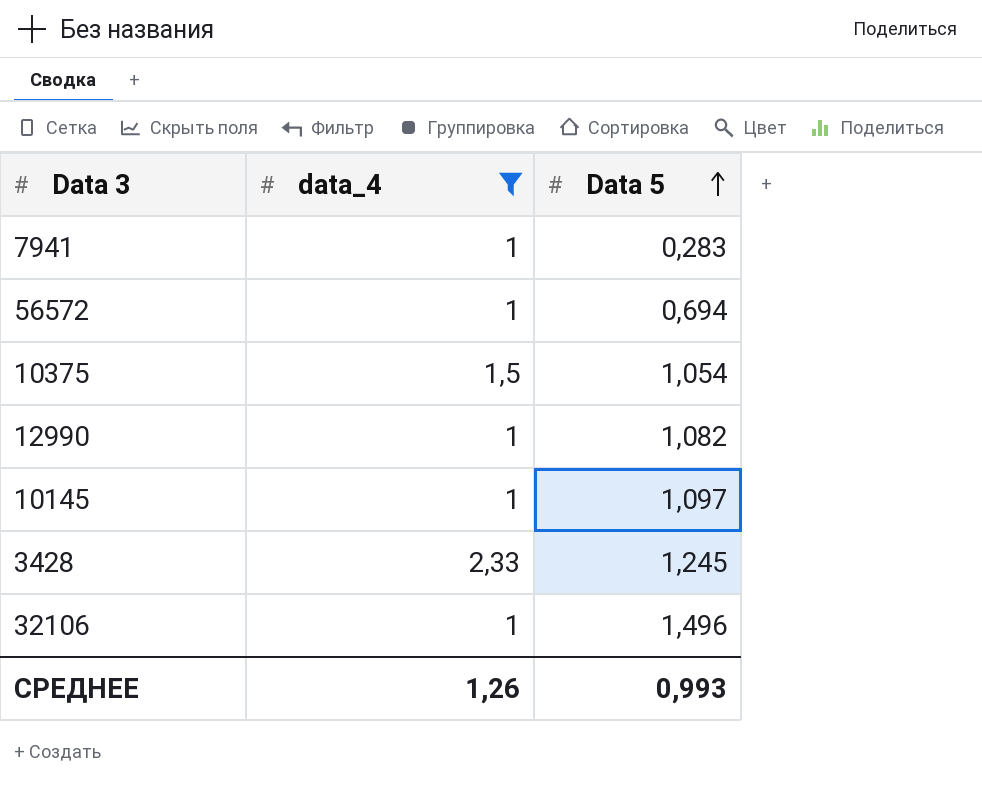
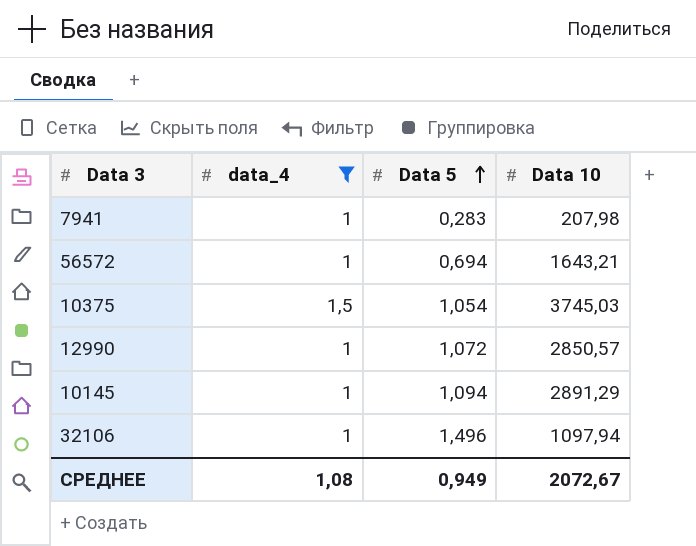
column Data 10 | position: none -> 4
row 3428: 2,33 | 1,245 -> none
12990 | Data 5: 1,082 -> 1,072
10145 | Data 5: 1,097 -> 1,094
СРЕДНЕЕ | data_4: 1,26 -> 1,08
СРЕДНЕЕ | Data 5: 0,993 -> 0,949

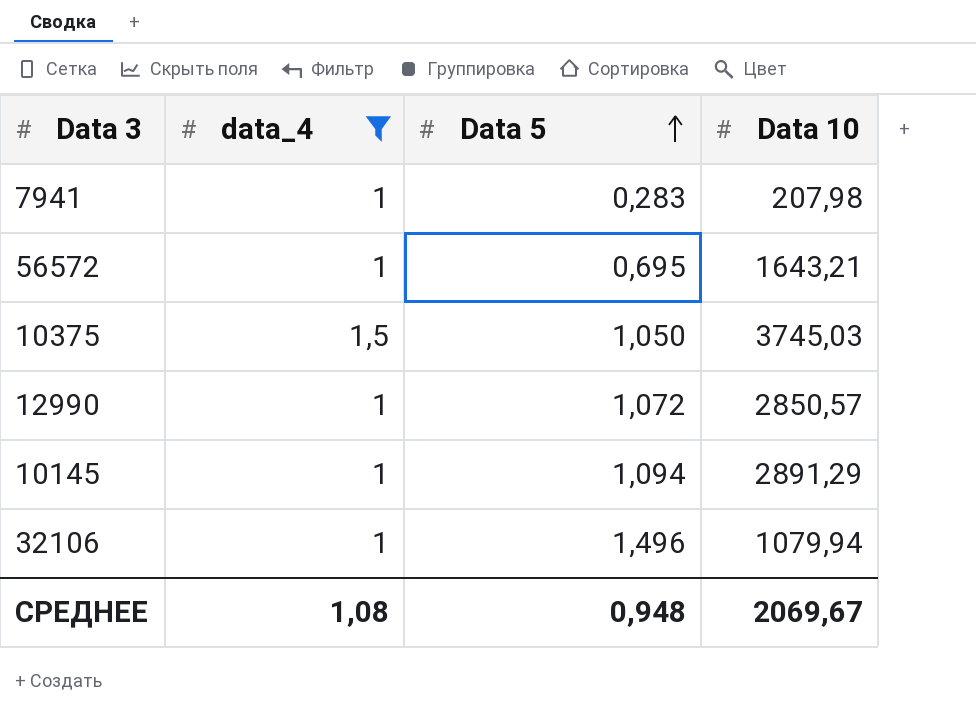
56572 | Data 5: 0,694 -> 0,695
10375 | Data 5: 1,054 -> 1,050
32106 | Data 10: 1097,94 -> 1079,94
СРЕДНЕЕ | Data 5: 0,949 -> 0,948
СРЕДНЕЕ | Data 10: 2072,67 -> 2069,67

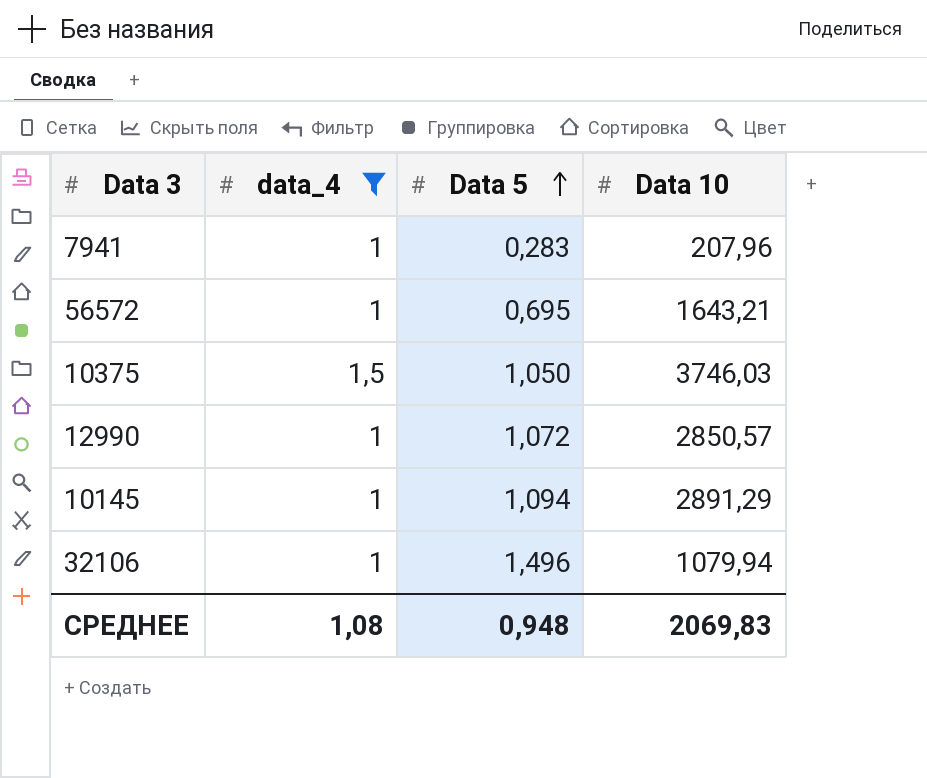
7941 | Data 10: 207,98 -> 207,96
10375 | Data 10: 3745,03 -> 3746,03
СРЕДНЕЕ | Data 10: 2069,67 -> 2069,83

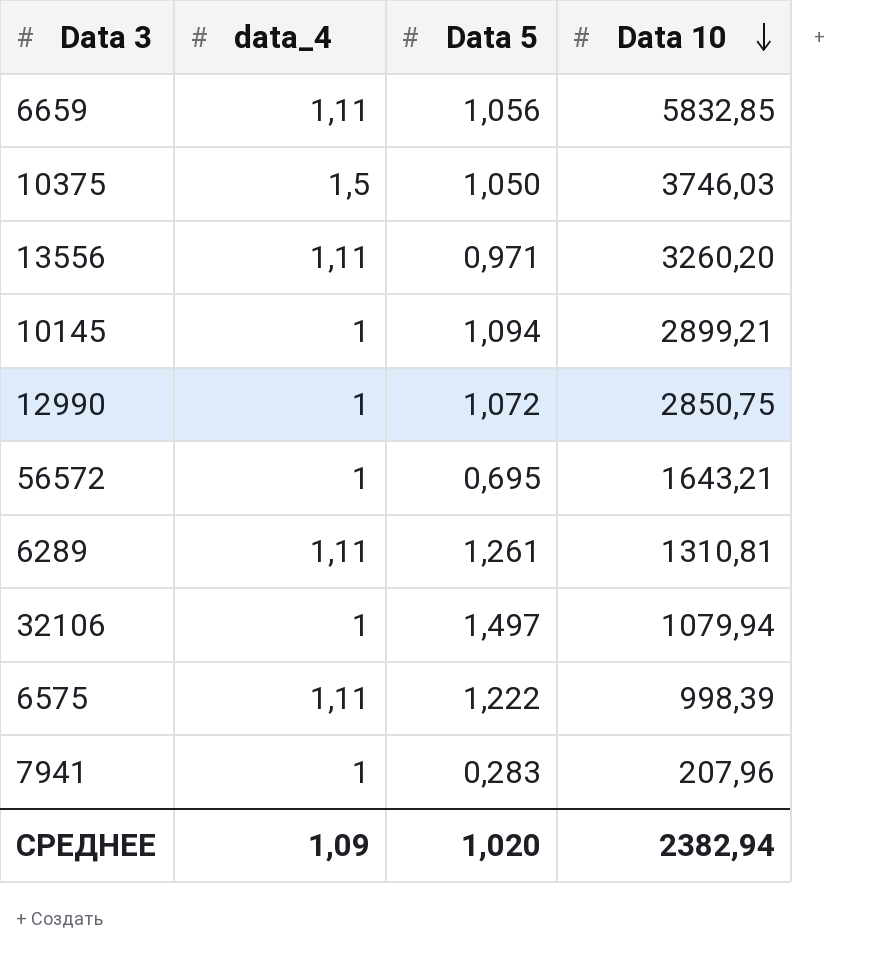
filter: data_4 != 1,11 -> none
row order: Data 5 ascending -> Data 10 descending
10145 | Data 10: 2891,29 -> 2899,21
12990 | Data 10: 2850,57 -> 2850,75
32106 | Data 5: 1,496 -> 1,497
СРЕДНЕЕ | data_4: 1,08 -> 1,09
СРЕДНЕЕ | Data 5: 0,948 -> 1,020
СРЕДНЕЕ | Data 10: 2069,83 -> 2382,94

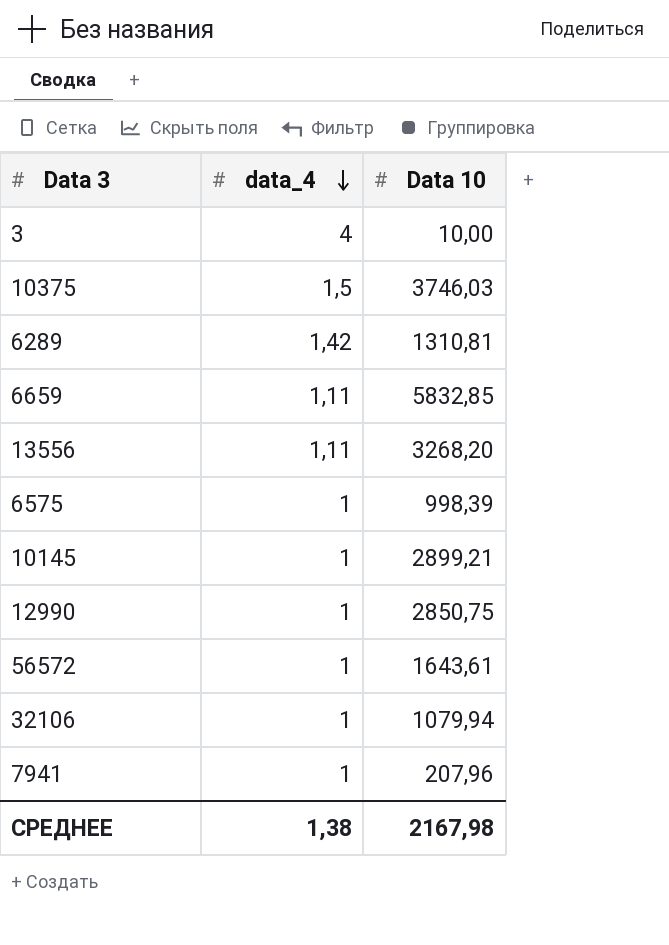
row order: Data 10 descending -> data_4 descending
column Data 5 | position: 3 -> none
row 3: none -> 4 | 10,00
6289 | data_4: 1,11 -> 1,42
13556 | Data 10: 3260,20 -> 3268,20
6575 | data_4: 1,11 -> 1
56572 | Data 10: 1643,21 -> 1643,61
СРЕДНЕЕ | data_4: 1,09 -> 1,38
СРЕДНЕЕ | Data 10: 2382,94 -> 2167,98

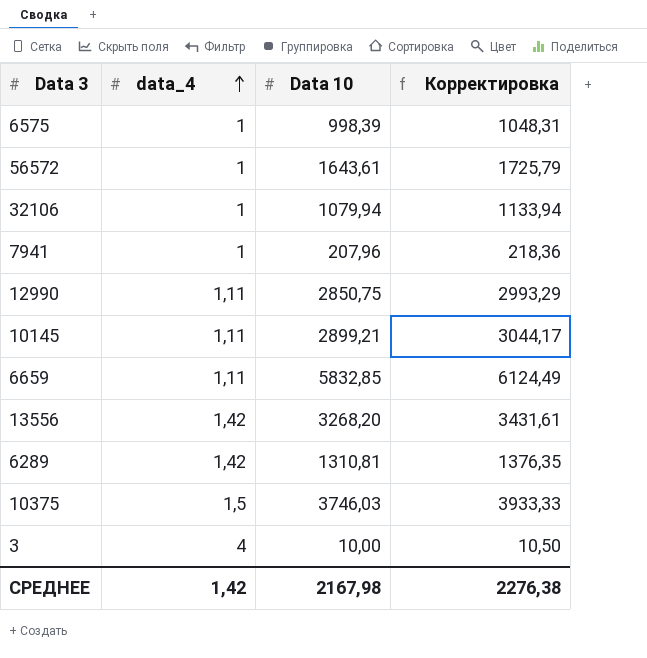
row order: data_4 descending -> data_4 ascending
column Корректировка | formula: none -> [Data 10] * 1,05
12990 | data_4: 1 -> 1,11
10145 | data_4: 1 -> 1,11
13556 | data_4: 1,11 -> 1,42
СРЕДНЕЕ | data_4: 1,38 -> 1,42

